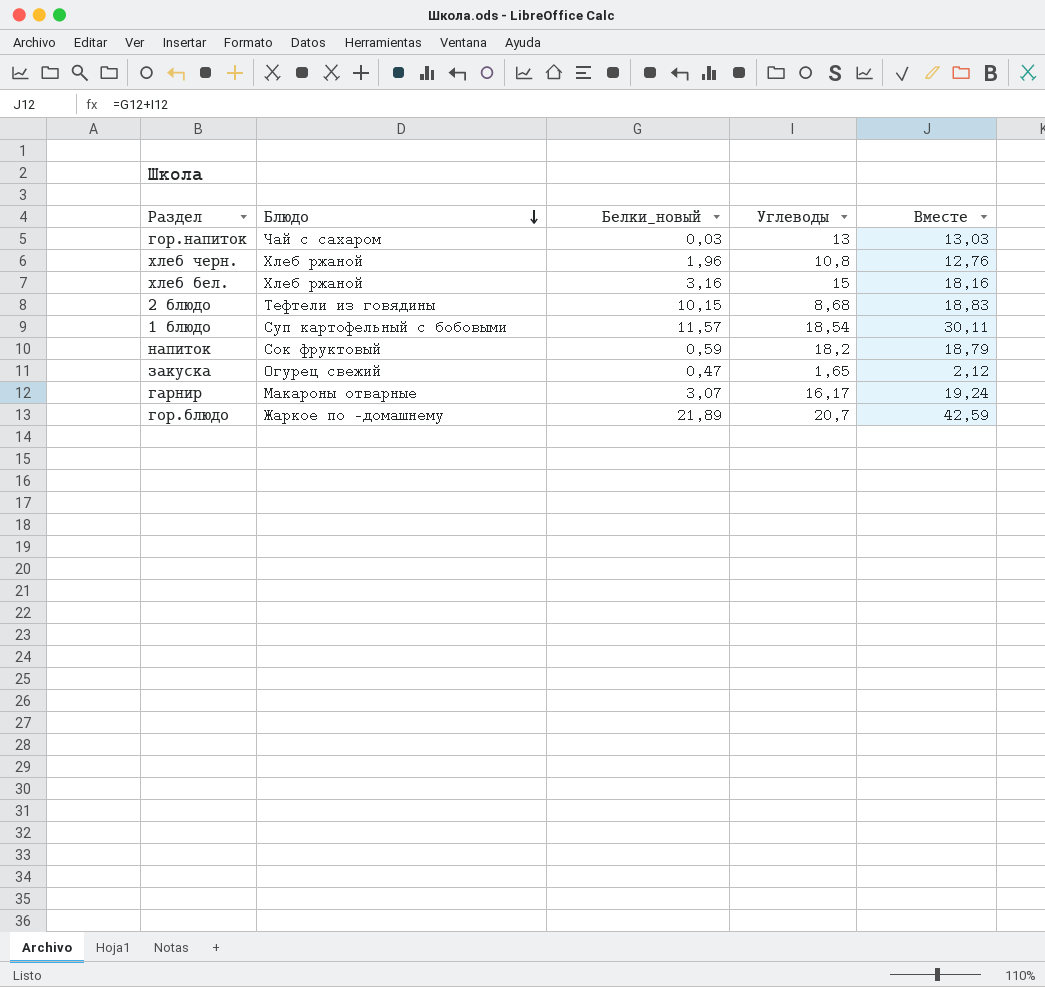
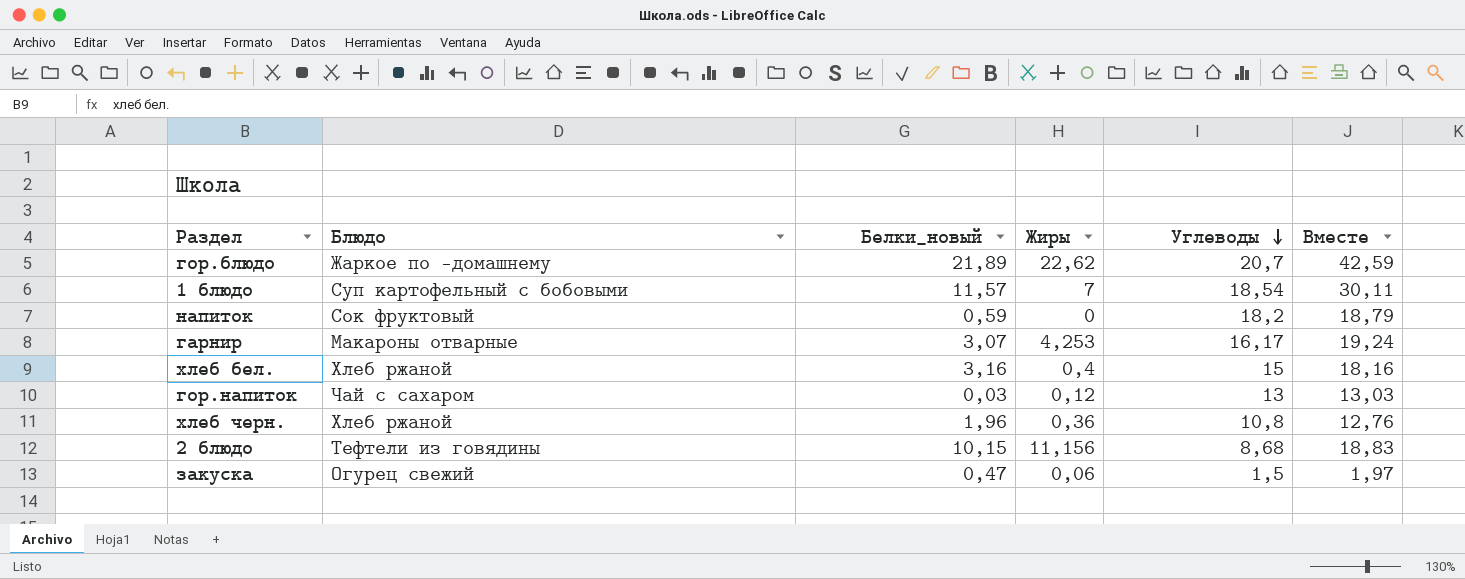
row order: Блюдо descending -> Углеводы descending
column Жиры | position: none -> 4
закуска | Углеводы: 1,65 -> 1,5
закуска | Вместе: 2,12 -> 1,97

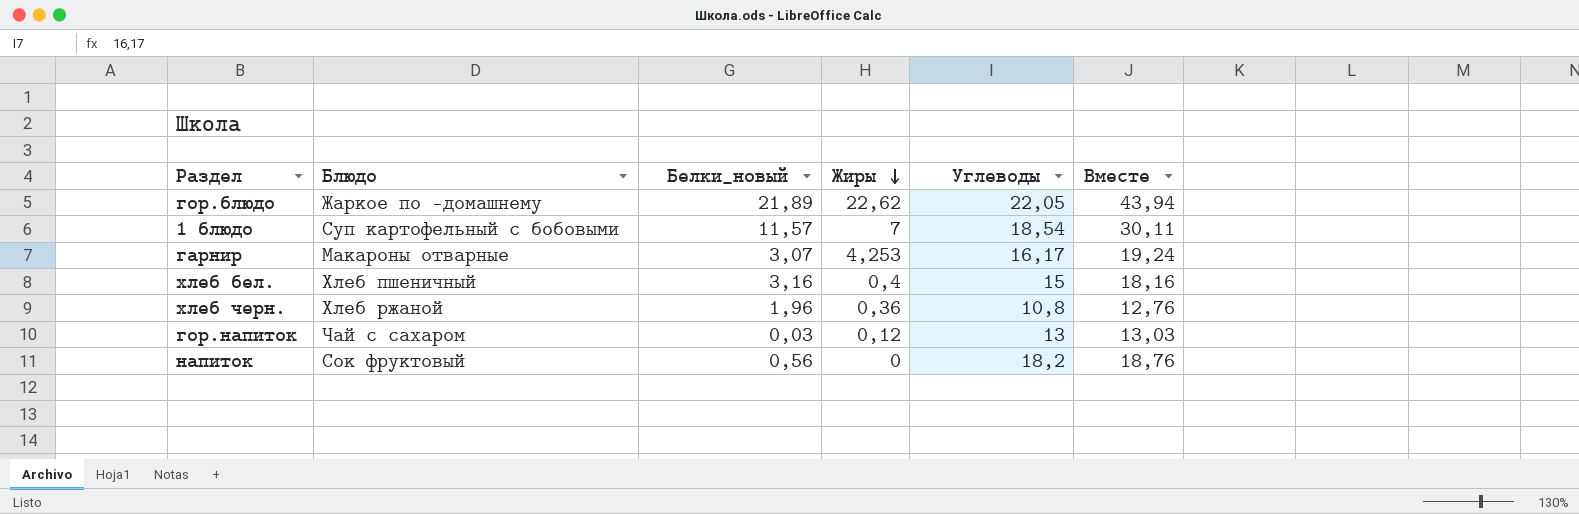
row order: Углеводы descending -> Жиры descending
row 2 блюдо: Тефтели из говядины | 10,15 | 11,156 | 8,68 | 18,83 -> none
row закуска: Огурец свежий | 0,47 | 0,06 | 1,5 | 1,97 -> none
гор.блюдо | Углеводы: 20,7 -> 22,05
гор.блюдо | Вместе: 42,59 -> 43,94
хлеб бел. | Блюдо: Хлеб ржаной -> Хлеб пшеничный
напиток | Белки_новый: 0,59 -> 0,56
напиток | Вместе: 18,79 -> 18,76

